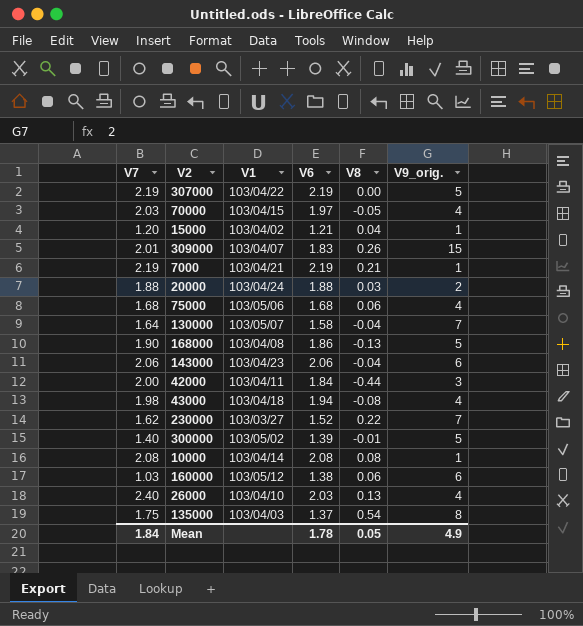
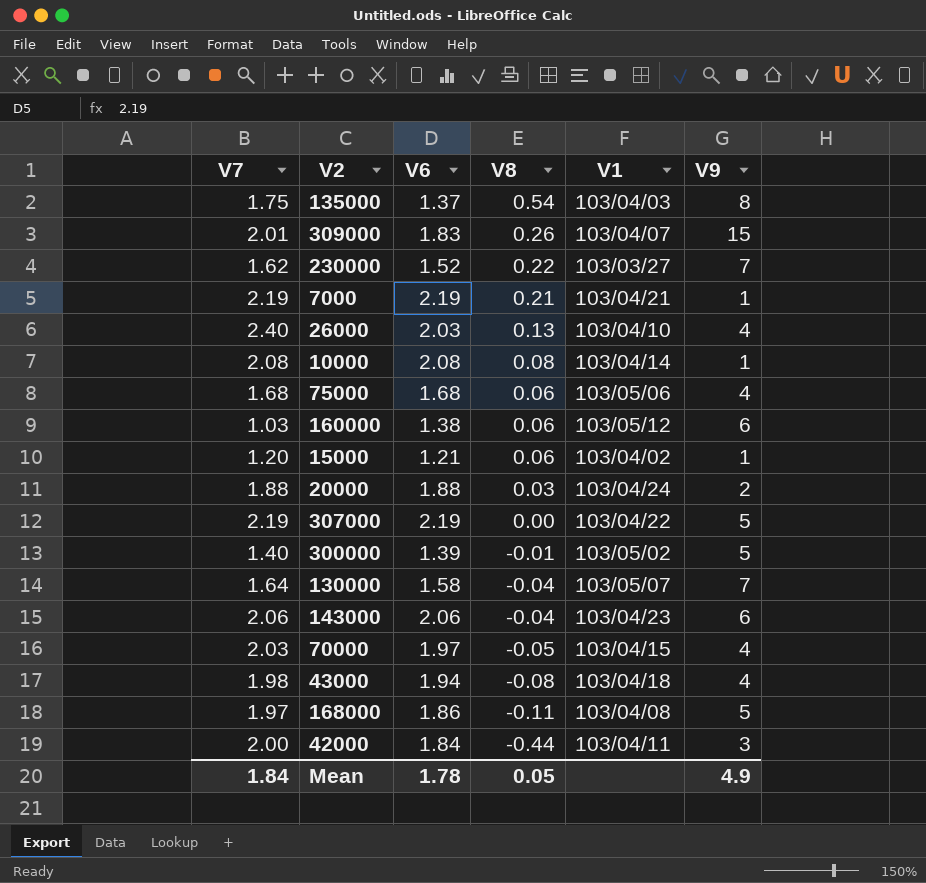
row order: none -> V8 descending
column V1 | position: 3 -> 5
column name: V9_orig. -> V9
15000 | V8: 0.04 -> 0.06
168000 | V7: 1.90 -> 1.97
168000 | V8: -0.13 -> -0.11

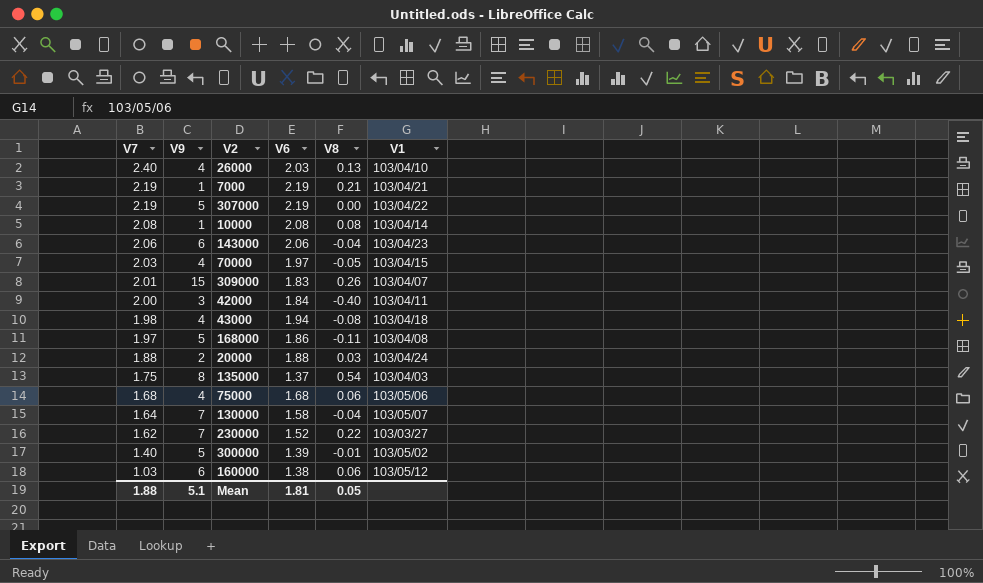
row order: V8 descending -> V7 descending
column V9 | position: 6 -> 2
row 15000: 1.20 | 1.21 | 0.06 | 103/04/02 | 1 -> none
42000 | V8: -0.44 -> -0.40
Mean | V7: 1.84 -> 1.88
Mean | V9: 4.9 -> 5.1
Mean | V6: 1.78 -> 1.81

